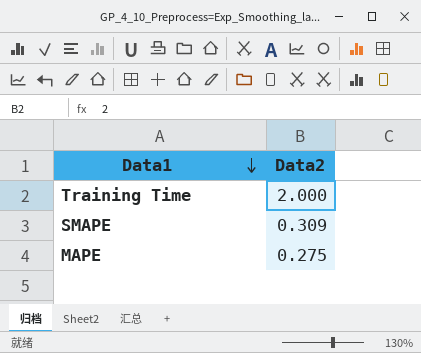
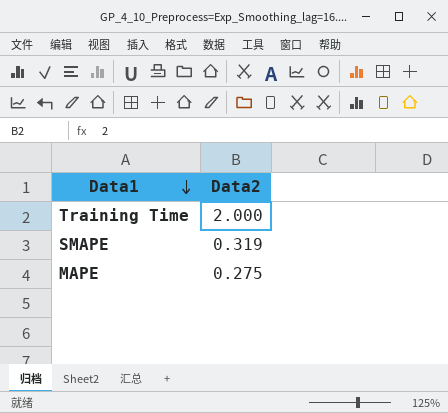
SMAPE | Data2: 0.309 -> 0.319

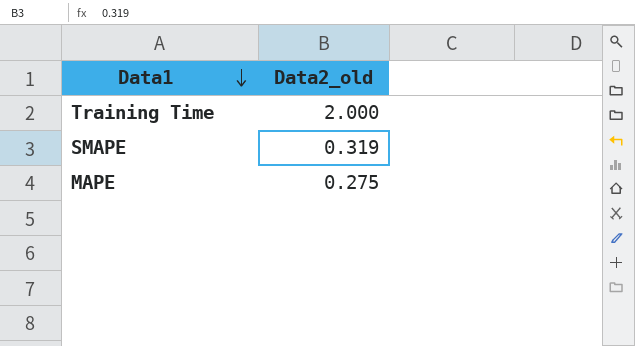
column name: Data2 -> Data2_old

